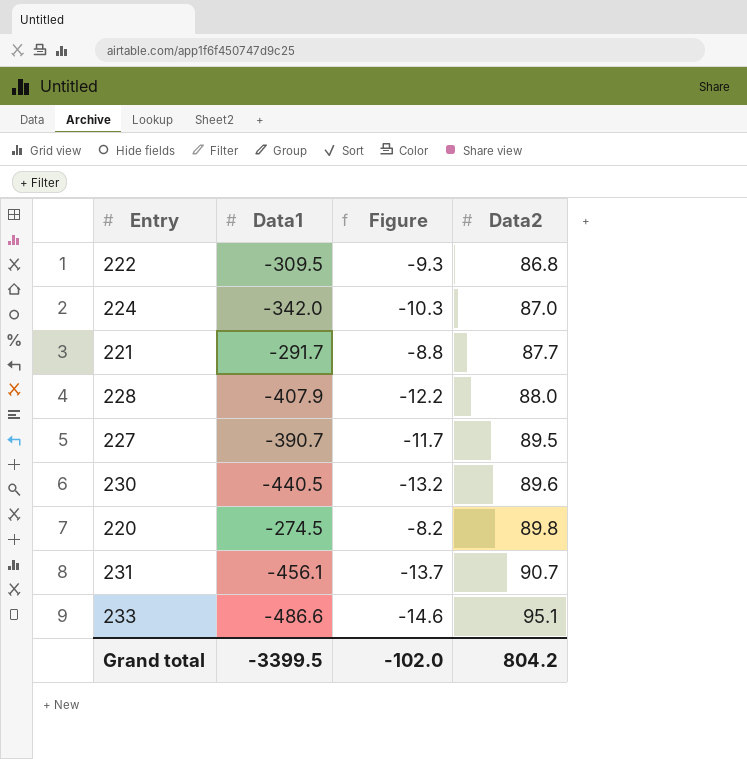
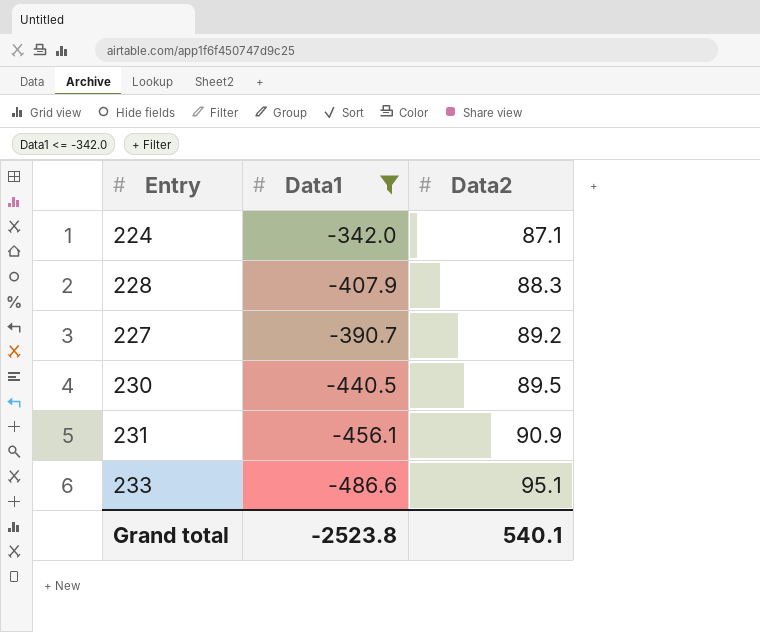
filter: none -> Data1 <= -342.0
column Figure | formula: [Data1] * 0.03 -> none
224 | Data2: 87.0 -> 87.1
228 | Data2: 88.0 -> 88.3
227 | Data2: 89.5 -> 89.2
230 | Data2: 89.6 -> 89.5
231 | Data2: 90.7 -> 90.9
Grand total | Data1: -3399.5 -> -2523.8
Grand total | Data2: 804.2 -> 540.1

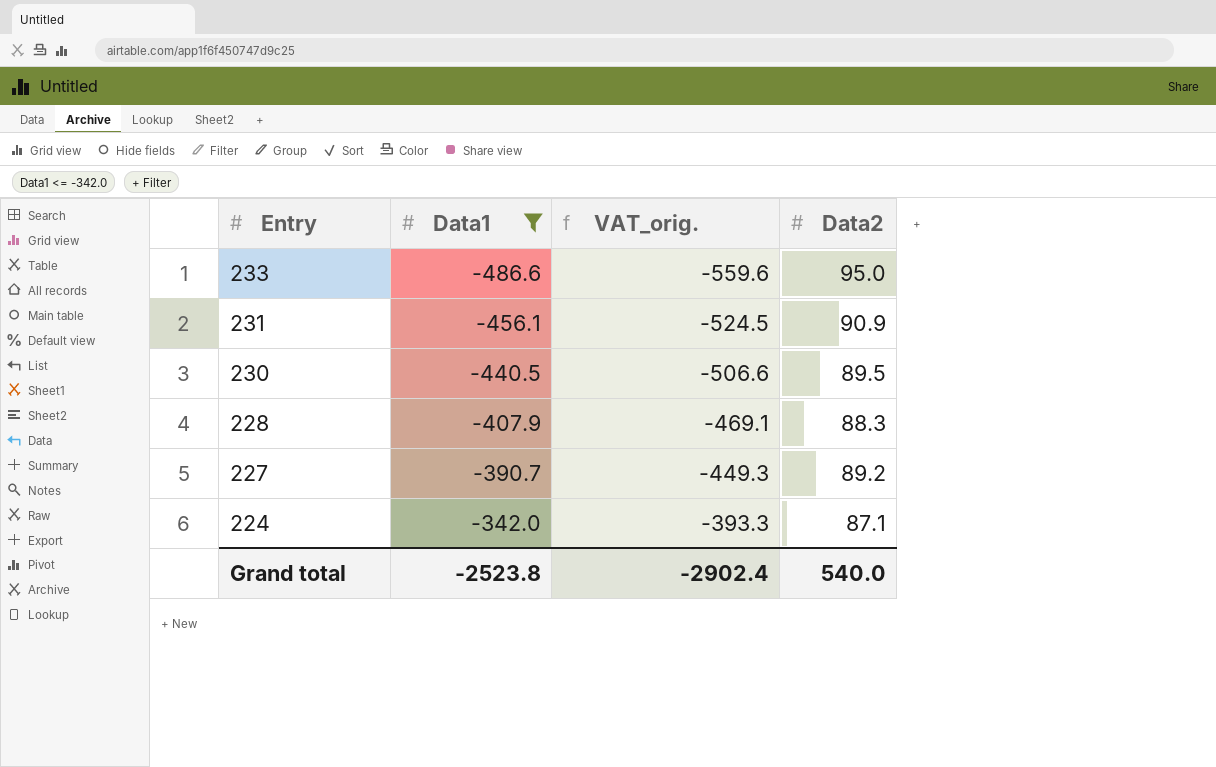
row order: Data2 ascending -> Entry descending
column VAT_orig. | formula: none -> [Data1] * 1.15
233 | Data2: 95.1 -> 95.0
Grand total | Data2: 540.1 -> 540.0

